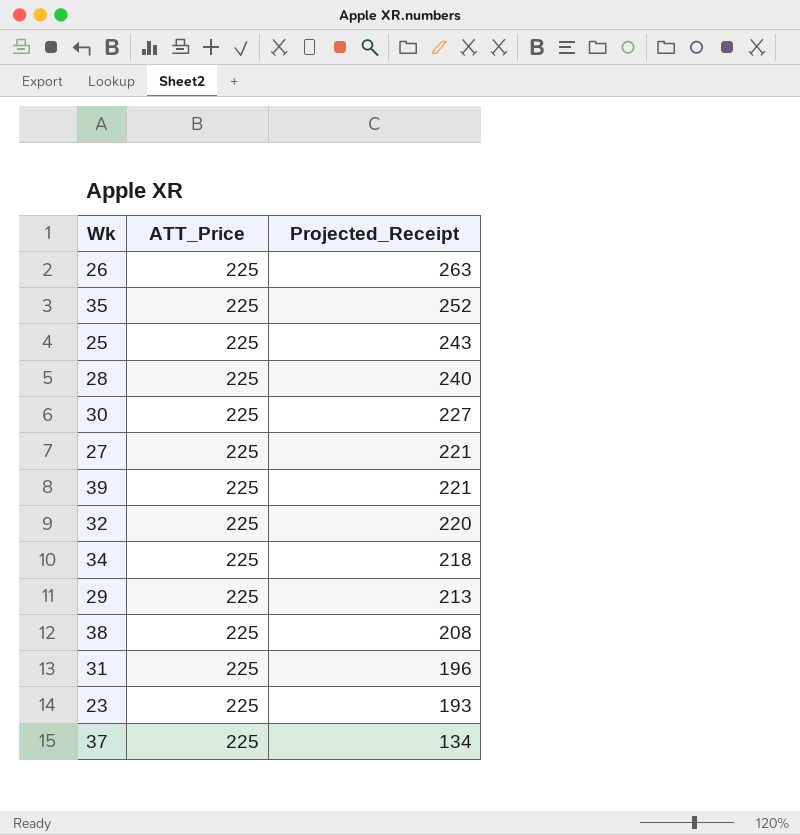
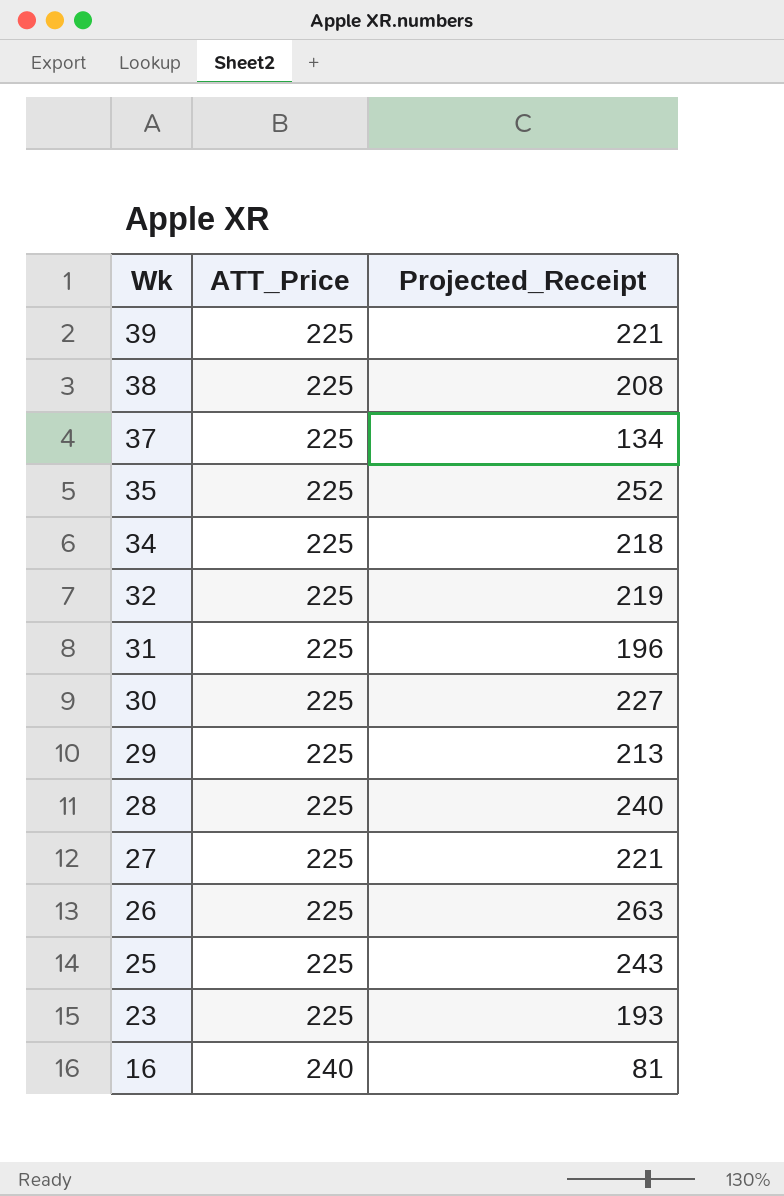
row order: Projected_Receipt descending -> Wk descending
32 | Projected_Receipt: 220 -> 219
row 16: none -> 240 | 81

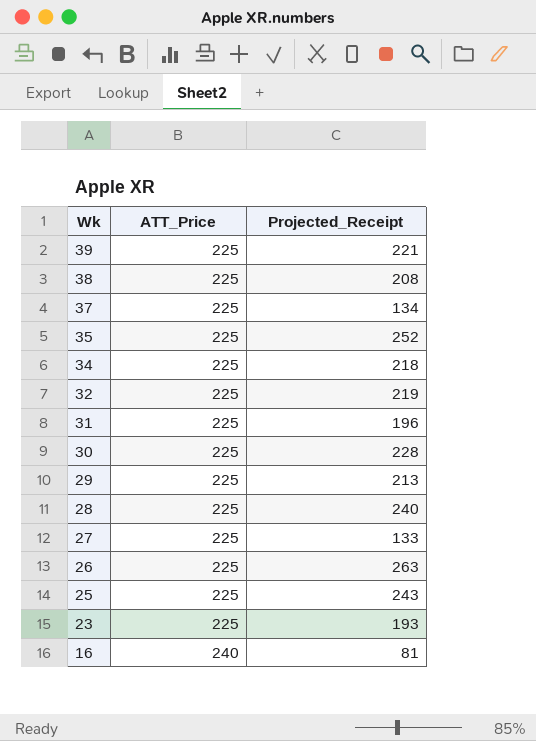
30 | Projected_Receipt: 227 -> 228
27 | Projected_Receipt: 221 -> 133

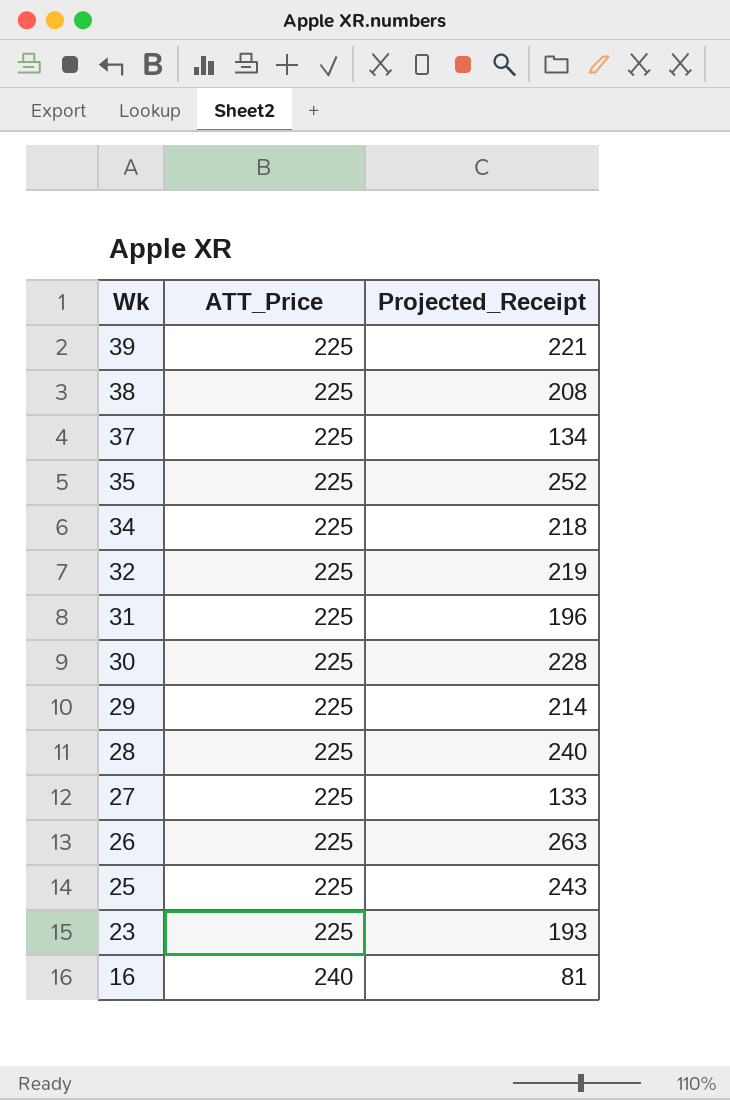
29 | Projected_Receipt: 213 -> 214

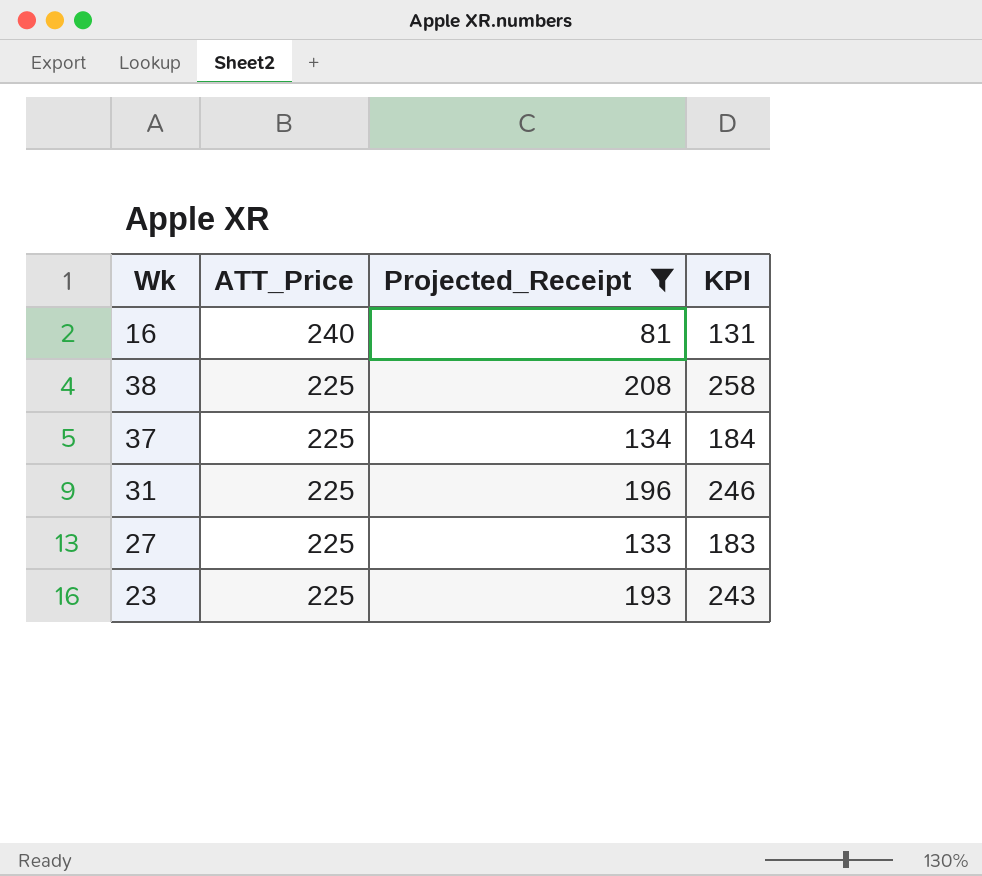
filter: none -> Projected_Receipt <= 208
row order: Wk descending -> ATT_Price descending
column KPI | formula: none -> [Projected_Receipt] + 50

